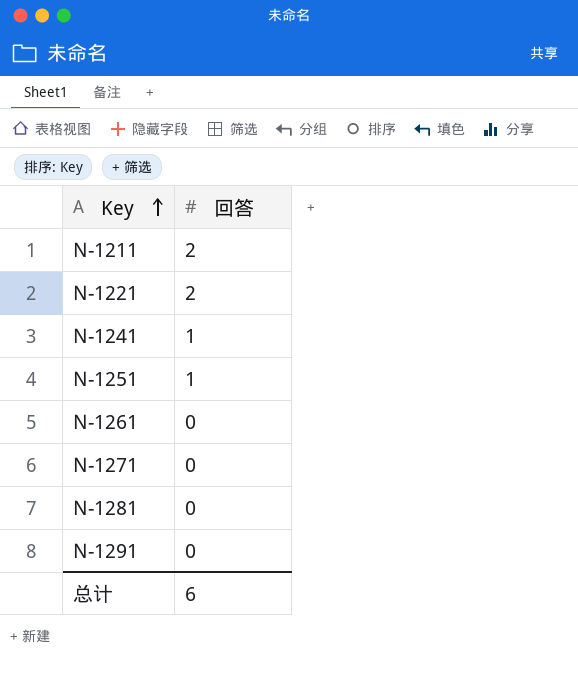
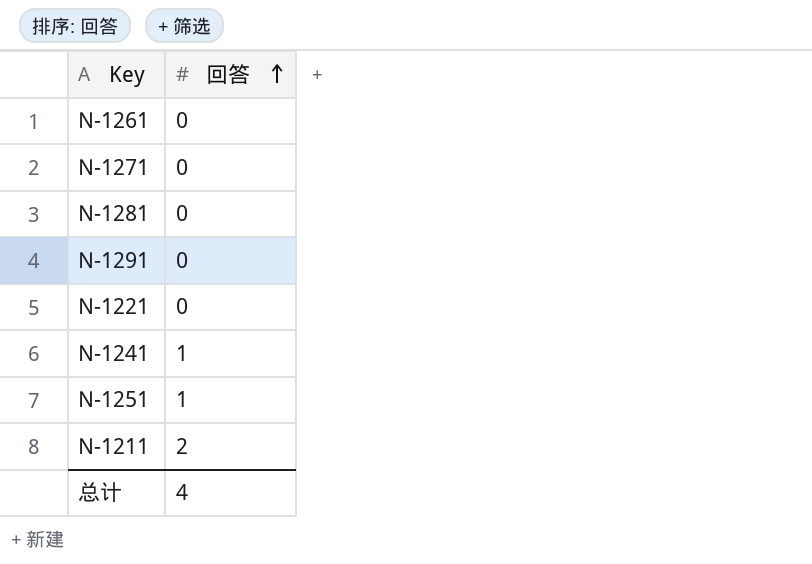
row order: Key ascending -> 回答 ascending
N-1221 | 回答: 2 -> 0
总计 | 回答: 6 -> 4

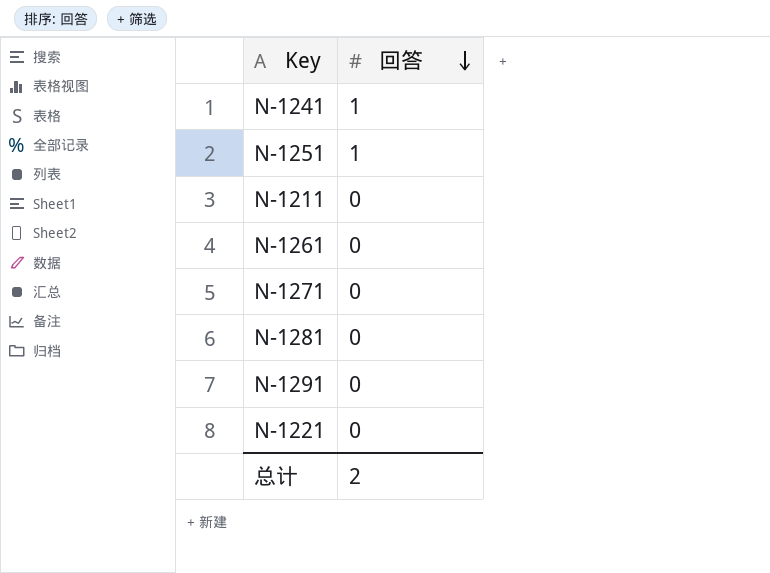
row order: 回答 ascending -> 回答 descending
N-1211 | 回答: 2 -> 0
总计 | 回答: 4 -> 2

